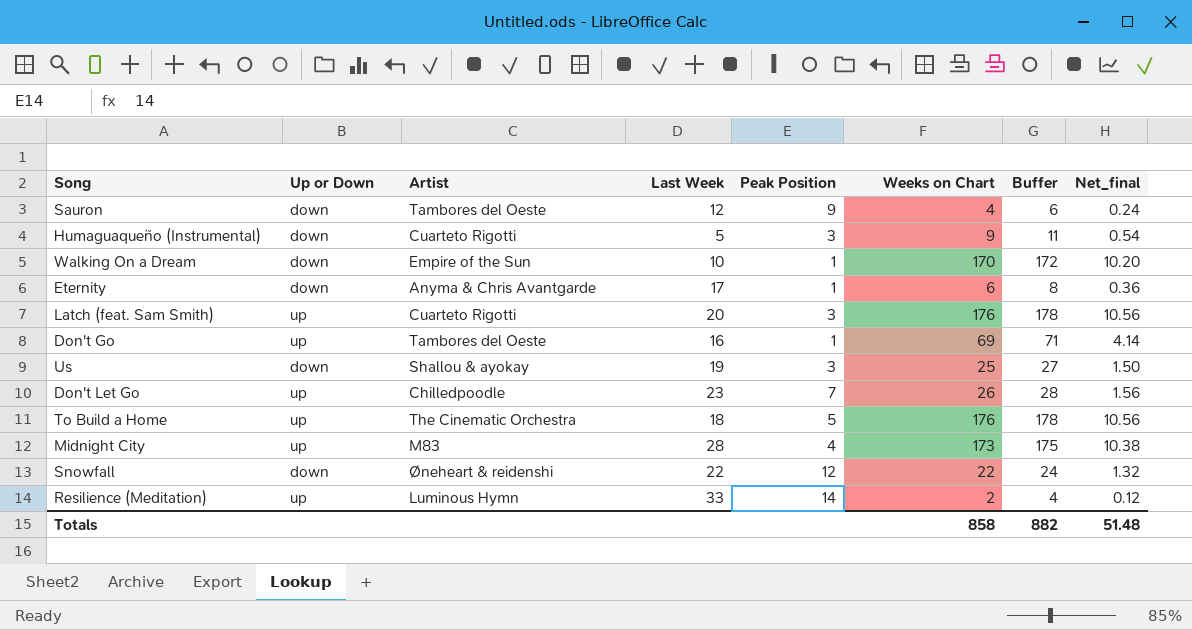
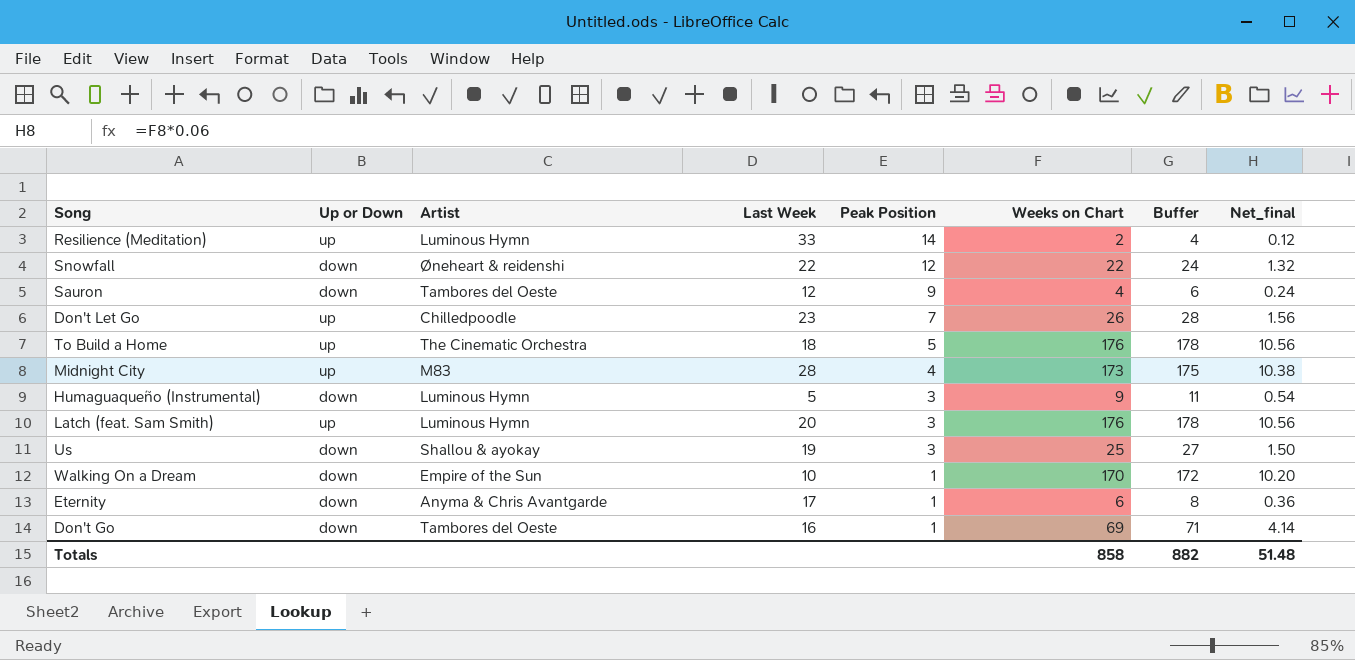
row order: none -> Peak Position descending
Humaguaqueño (Instrumental) | Artist: Cuarteto Rigotti -> Luminous Hymn
Latch (feat. Sam Smith) | Artist: Cuarteto Rigotti -> Luminous Hymn
Don't Go | Up or Down: up -> down

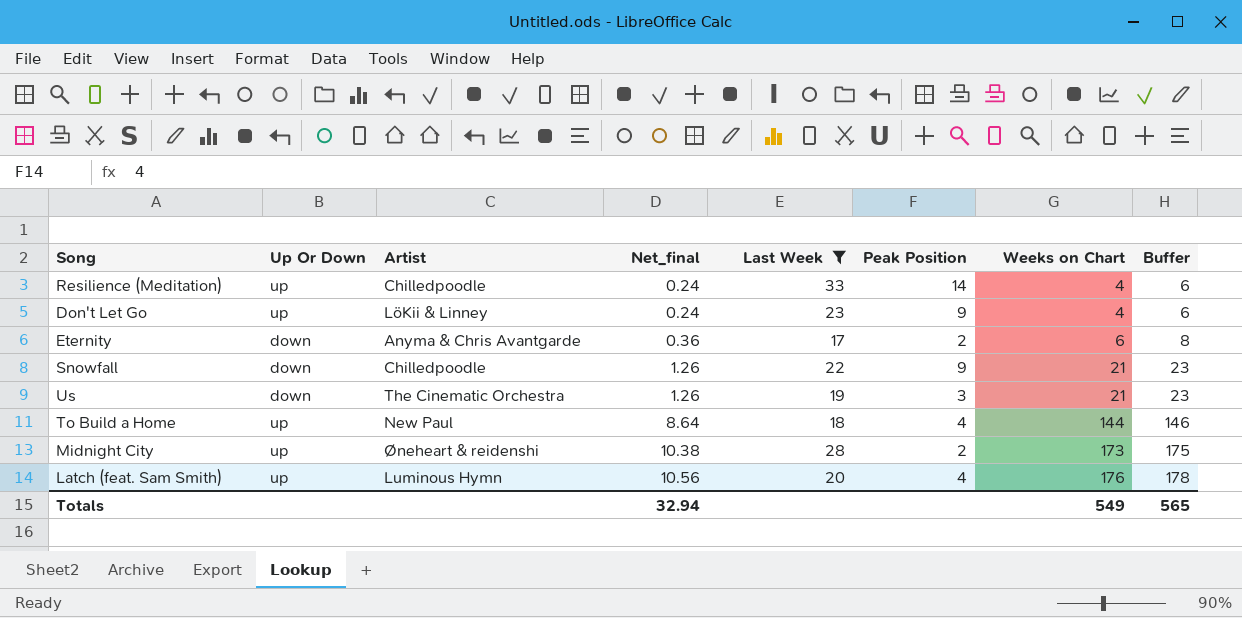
filter: none -> Last Week >= 17
row order: Peak Position descending -> Net_final ascending
column name: Up or Down -> Up Or Down
column Net_final | position: 8 -> 4
Resilience (Meditation) | Artist: Luminous Hymn -> Chilledpoodle
Resilience (Meditation) | Net_final: 0.12 -> 0.24
Resilience (Meditation) | Weeks on Chart: 2 -> 4
Resilience (Meditation) | Buffer: 4 -> 6
Don't Let Go | Artist: Chilledpoodle -> LöKii & Linney
Don't Let Go | Net_final: 1.56 -> 0.24
Don't Let Go | Peak Position: 7 -> 9
Don't Let Go | Weeks on Chart: 26 -> 4
Don't Let Go | Buffer: 28 -> 6
Eternity | Peak Position: 1 -> 2
Snowfall | Artist: Øneheart & reidenshi -> Chilledpoodle
Snowfall | Net_final: 1.32 -> 1.26
Snowfall | Peak Position: 12 -> 9
Snowfall | Weeks on Chart: 22 -> 21
Snowfall | Buffer: 24 -> 23
Us | Artist: Shallou & ayokay -> The Cinematic Orchestra
Us | Net_final: 1.50 -> 1.26
Us | Weeks on Chart: 25 -> 21
Us | Buffer: 27 -> 23
To Build a Home | Artist: The Cinematic Orchestra -> New Paul
To Build a Home | Net_final: 10.56 -> 8.64
To Build a Home | Peak Position: 5 -> 4
To Build a Home | Weeks on Chart: 176 -> 144
To Build a Home | Buffer: 178 -> 146
Midnight City | Artist: M83 -> Øneheart & reidenshi
Midnight City | Peak Position: 4 -> 2
Latch (feat. Sam Smith) | Peak Position: 3 -> 4
Totals | Net_final: 51.48 -> 32.94
Totals | Weeks on Chart: 858 -> 549
Totals | Buffer: 882 -> 565

